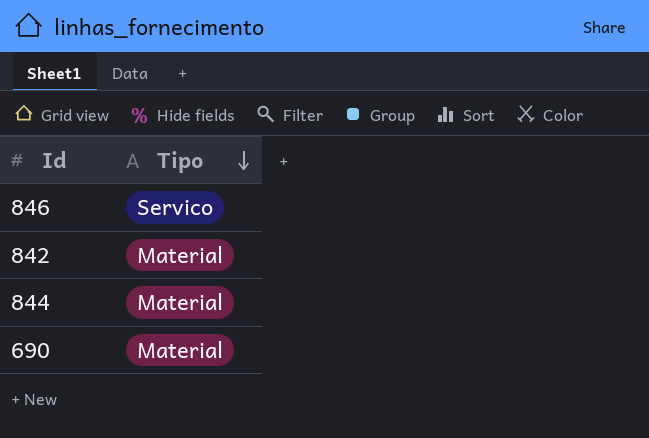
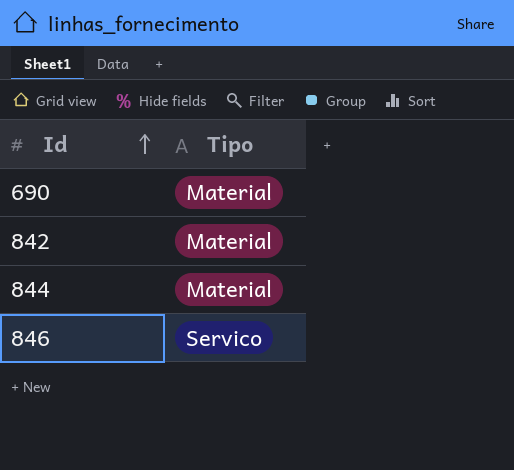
row order: Tipo descending -> Id ascending

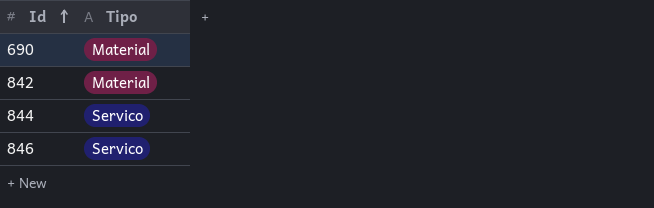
844 | Tipo: Material -> Servico

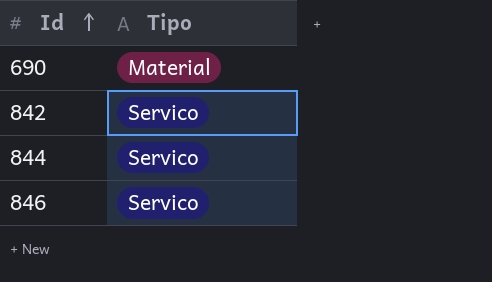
842 | Tipo: Material -> Servico

